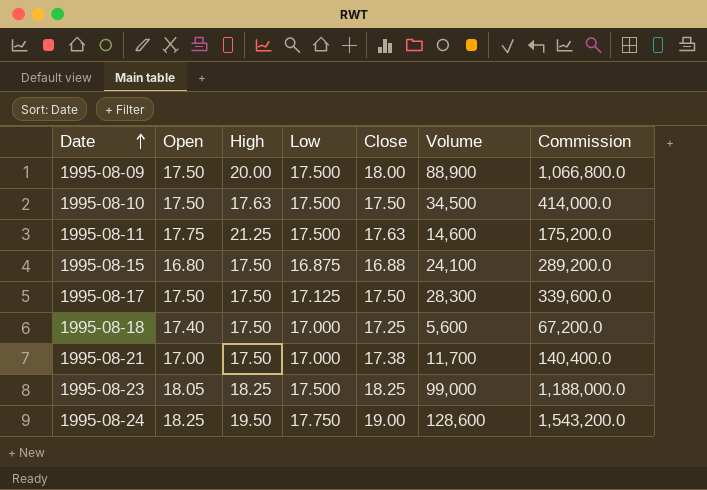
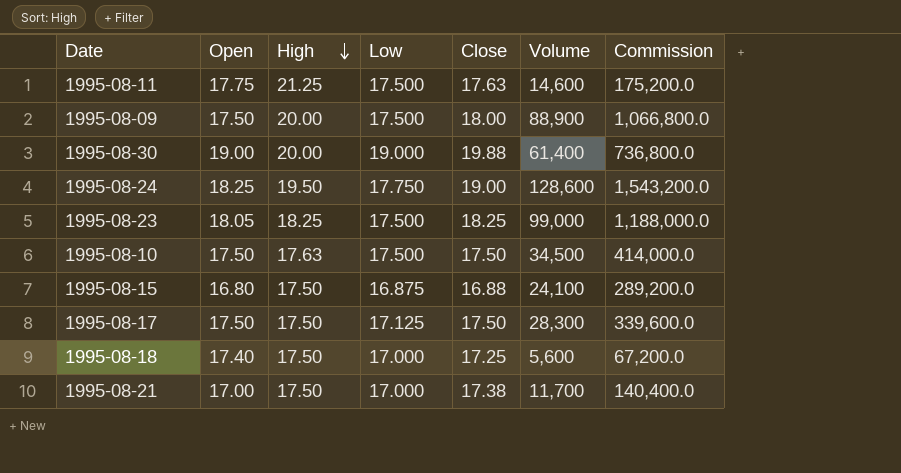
row order: Date ascending -> High descending
row 1995-08-30: none -> 19.00 | 20.00 | 19.000 | 19.88 | 61,400 | 736,800.0

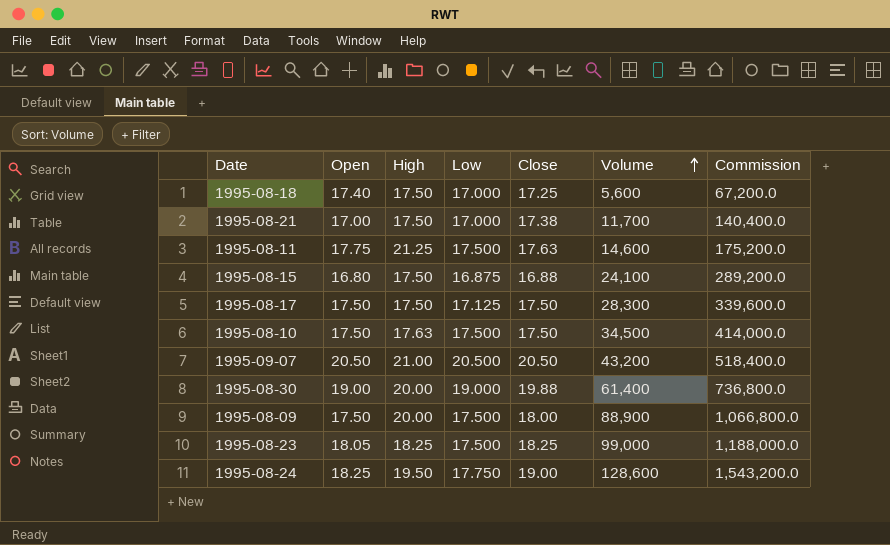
row order: High descending -> Volume ascending
row 1995-09-07: none -> 20.50 | 21.00 | 20.500 | 20.50 | 43,200 | 518,400.0

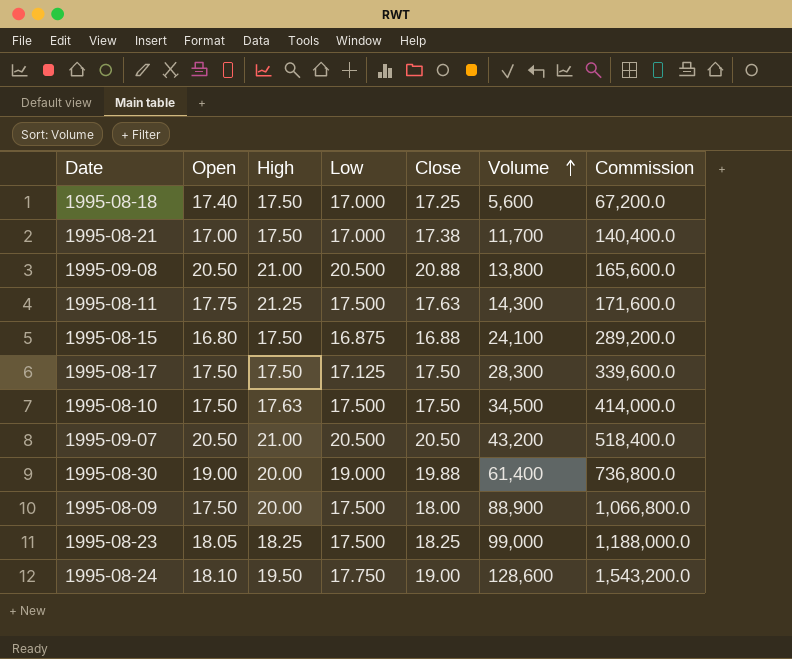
row 1995-09-08: none -> 20.50 | 21.00 | 20.500 | 20.88 | 13,800 | 165,600.0
1995-08-11 | Volume: 14,600 -> 14,300
1995-08-11 | Commission: 175,200.0 -> 171,600.0
1995-08-24 | Open: 18.25 -> 18.10

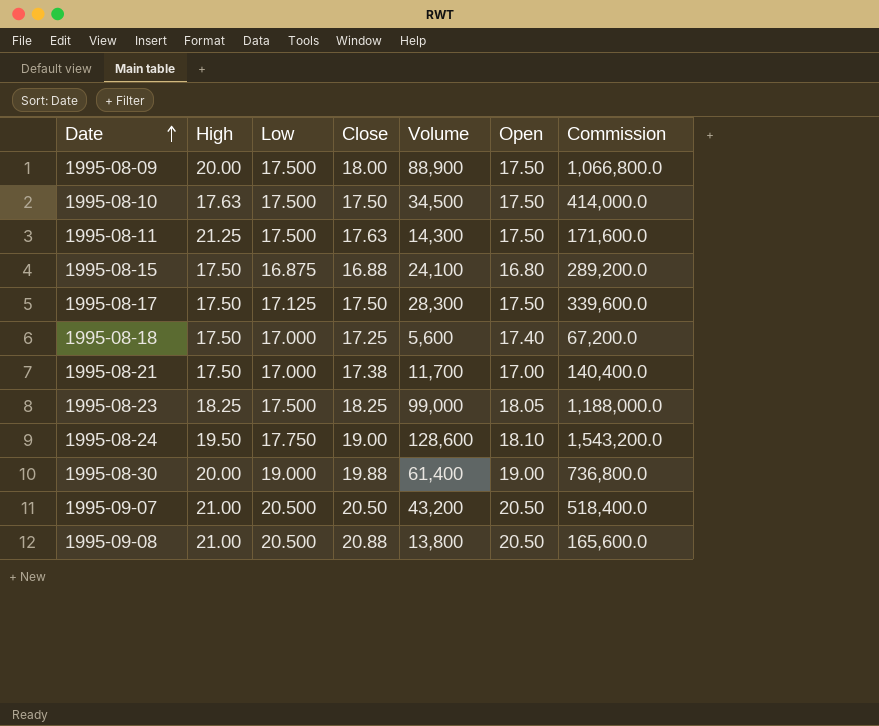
row order: Volume ascending -> Date ascending
column Open | position: 2 -> 6
1995-08-11 | Open: 17.75 -> 17.50

